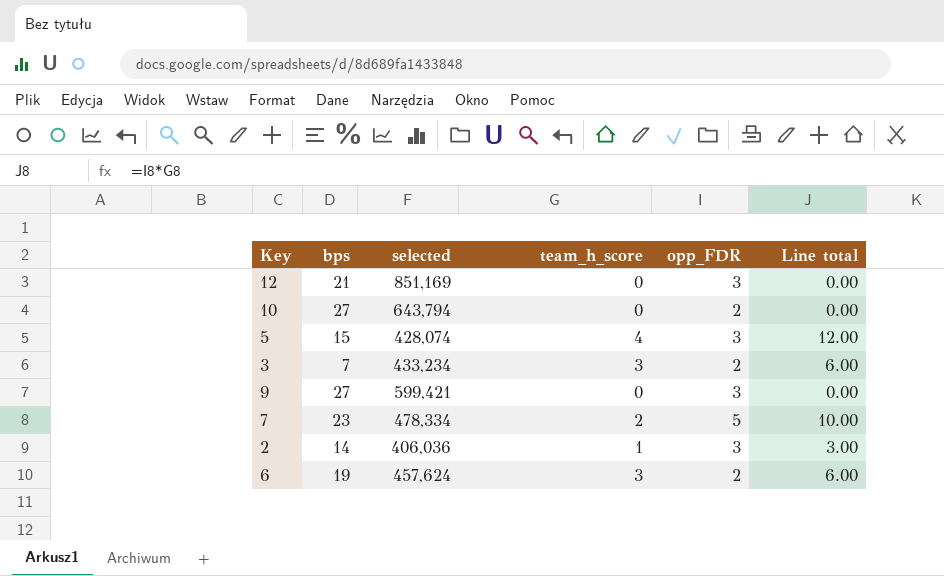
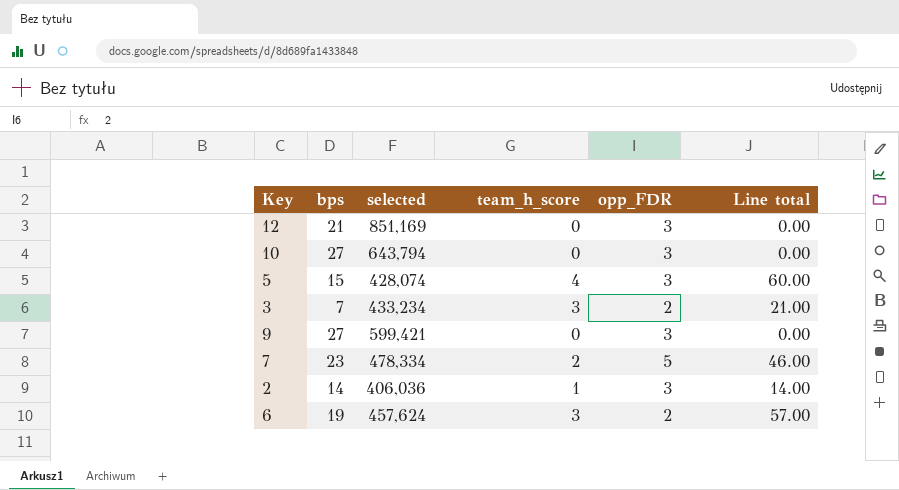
column Line total | formula: [team_h_score] * [opp_FDR] -> [bps] * [team_h_score]
10 | opp_FDR: 2 -> 3

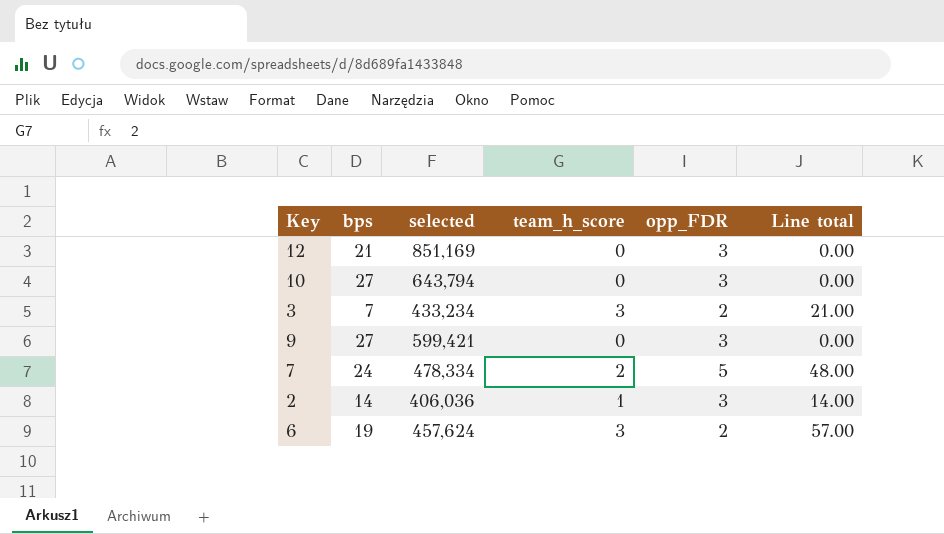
row 5: 15 | 428,074 | 4 | 3 | 60.00 -> none
7 | bps: 23 -> 24
7 | Line total: 46.00 -> 48.00

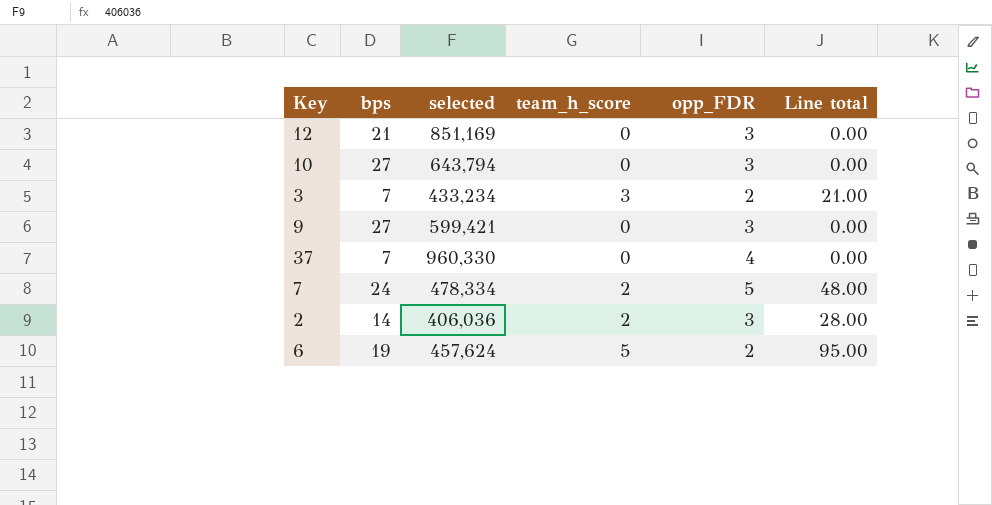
row 37: none -> 7 | 960,330 | 0 | 4 | 0.00
2 | team_h_score: 1 -> 2
2 | Line total: 14.00 -> 28.00
6 | team_h_score: 3 -> 5
6 | Line total: 57.00 -> 95.00

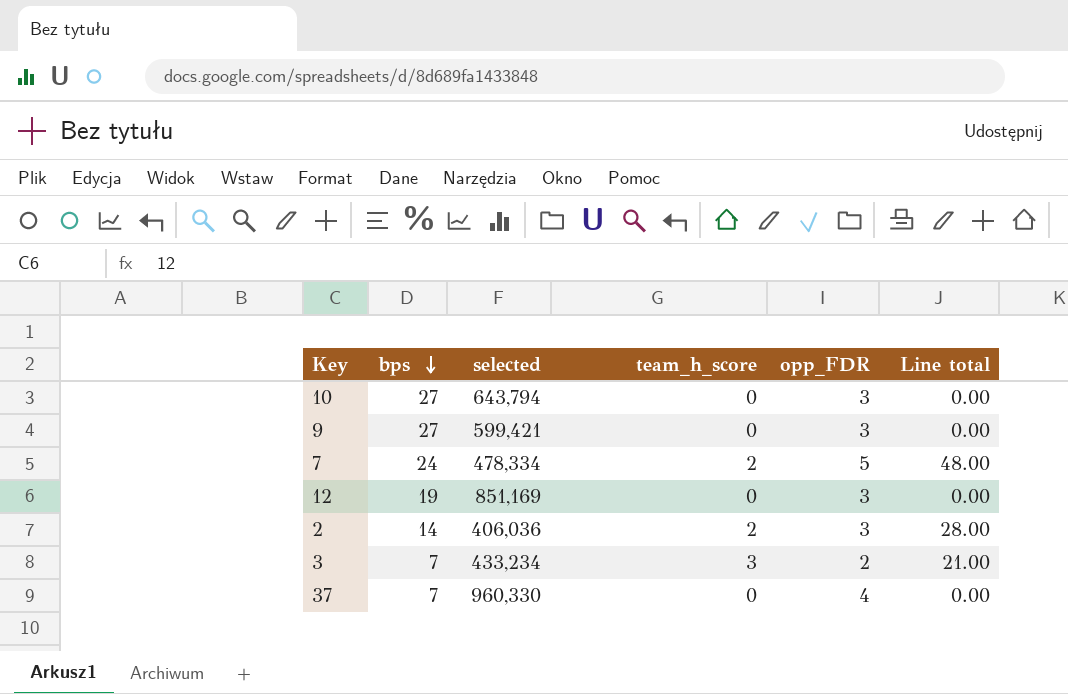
row order: none -> bps descending
row 6: 19 | 457,624 | 5 | 2 | 95.00 -> none
12 | bps: 21 -> 19

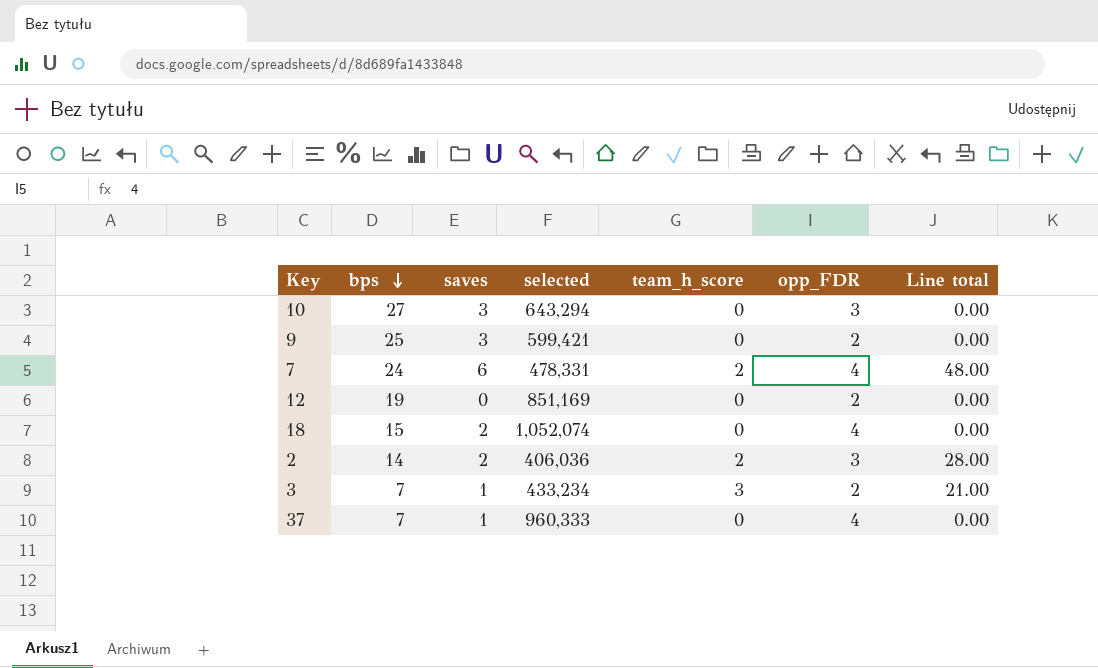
column saves | position: none -> 3
10 | selected: 643,794 -> 643,294
9 | bps: 27 -> 25
9 | opp_FDR: 3 -> 2
7 | selected: 478,334 -> 478,331
7 | opp_FDR: 5 -> 4
12 | opp_FDR: 3 -> 2
row 18: none -> 15 | 2 | 1,052,074 | 0 | 4 | 0.00
37 | selected: 960,330 -> 960,333

